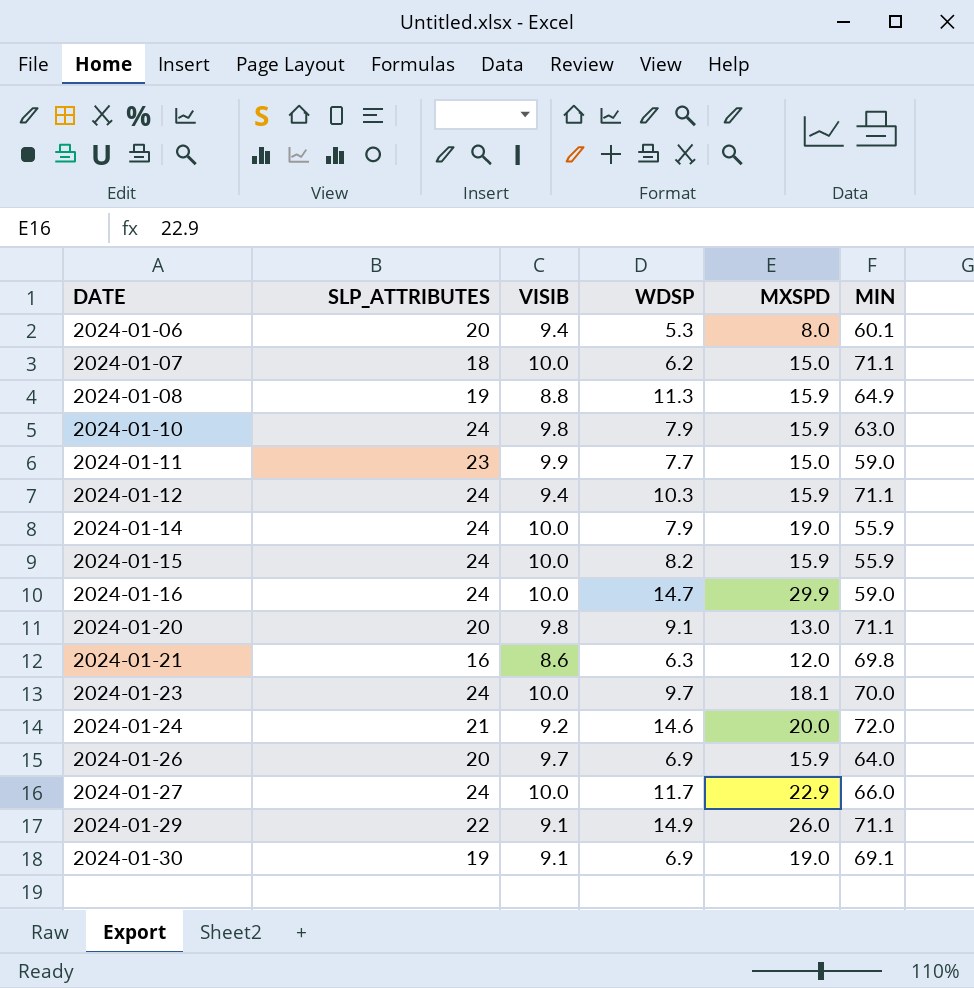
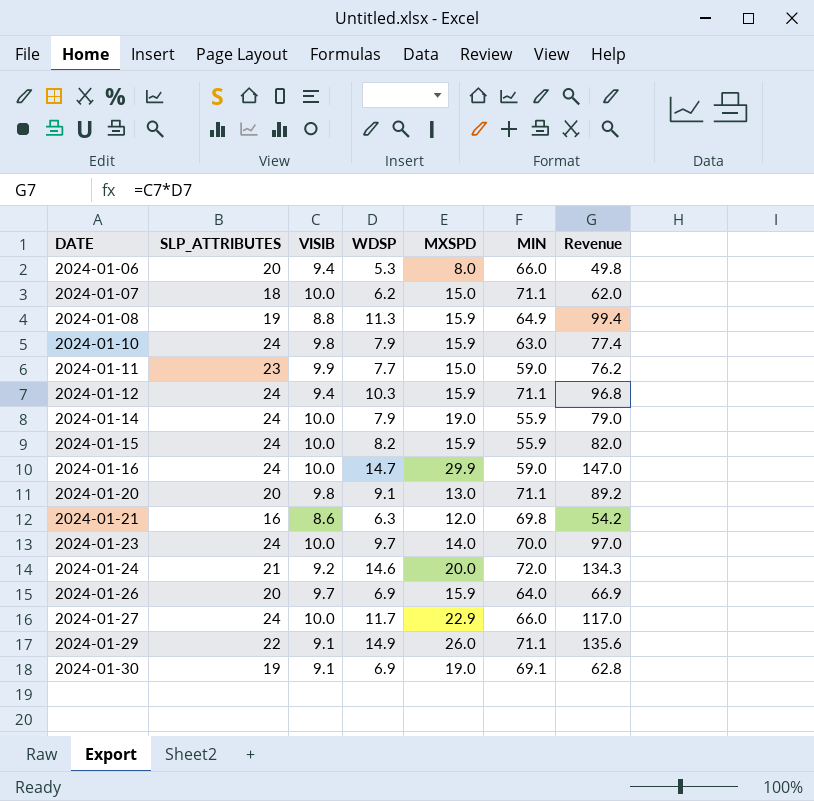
column Revenue | formula: none -> [VISIB] * [WDSP]
2024-01-06 | MIN: 60.1 -> 66.0
2024-01-23 | MXSPD: 18.1 -> 14.0

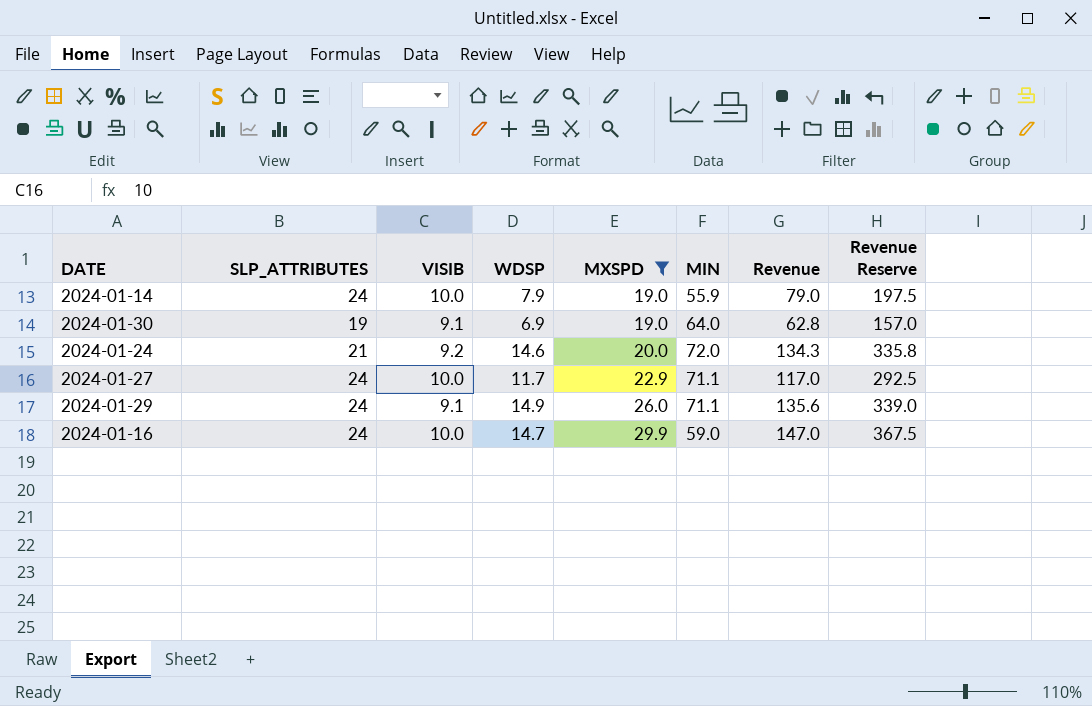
filter: none -> MXSPD >= 19.0
row order: DATE ascending -> MXSPD ascending
column Revenue Reserve | formula: none -> [Revenue] * 2.5
2024-01-30 | MIN: 69.1 -> 64.0
2024-01-27 | MIN: 66.0 -> 71.1
2024-01-29 | SLP_ATTRIBUTES: 22 -> 24

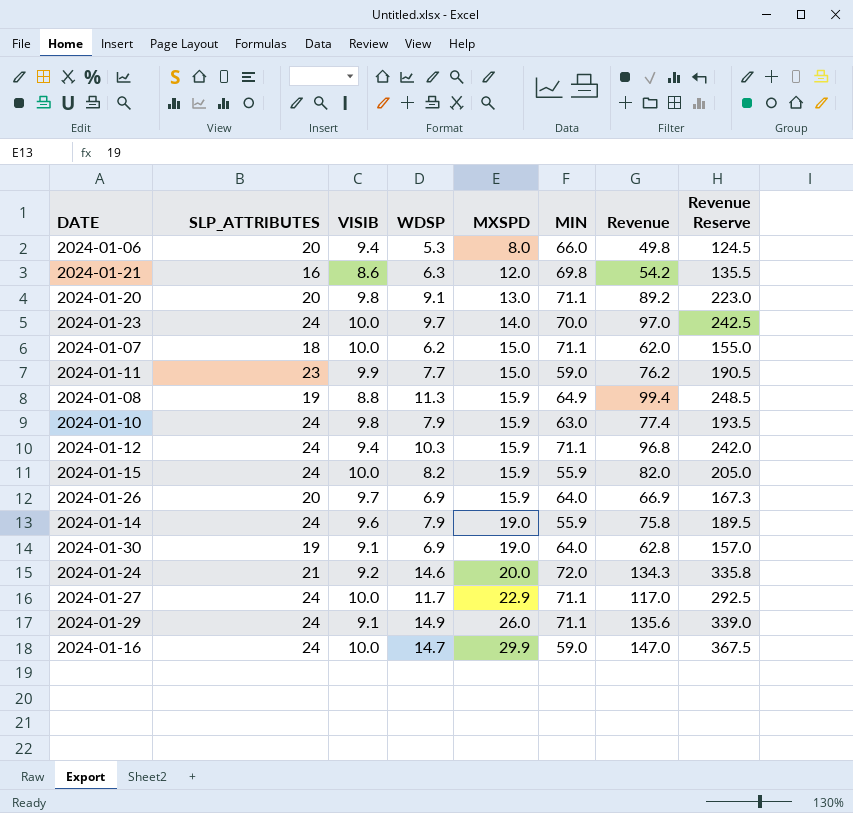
filter: MXSPD >= 19.0 -> none
2024-01-14 | VISIB: 10.0 -> 9.6
2024-01-14 | Revenue: 79.0 -> 75.8
2024-01-14 | Revenue Reserve: 197.5 -> 189.5

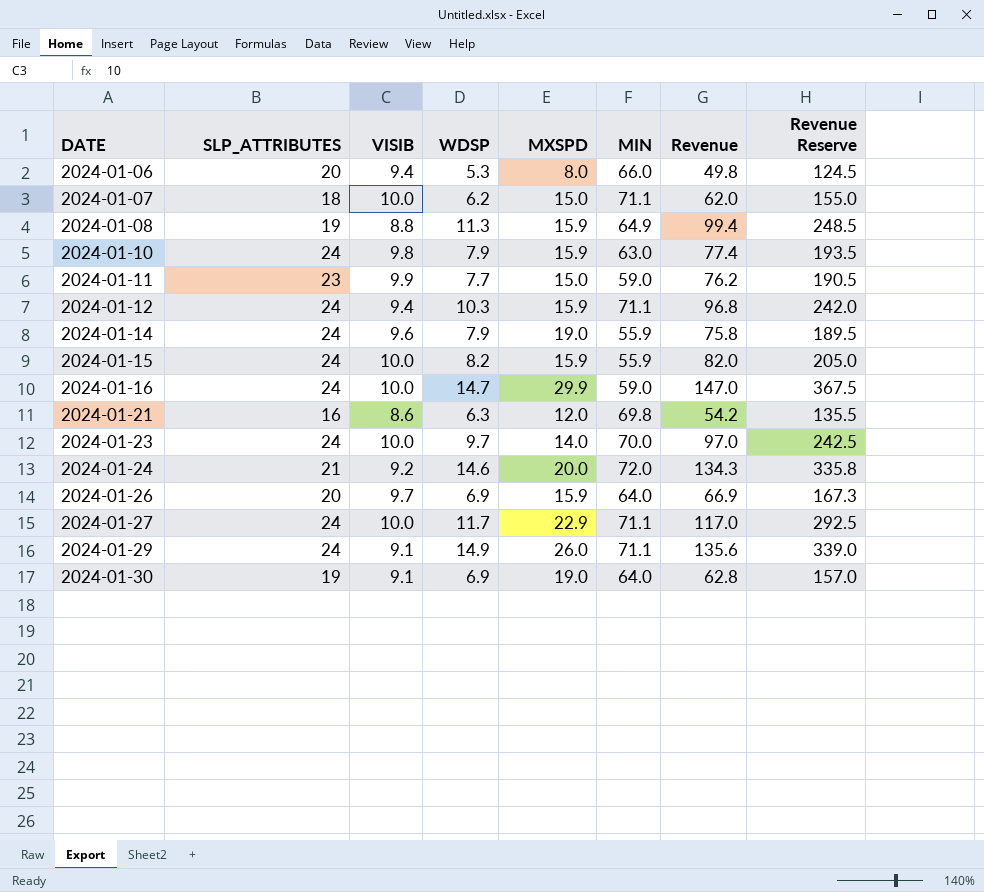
row order: MXSPD ascending -> DATE ascending
row 2024-01-20: 20 | 9.8 | 9.1 | 13.0 | 71.1 | 89.2 | 223.0 -> none

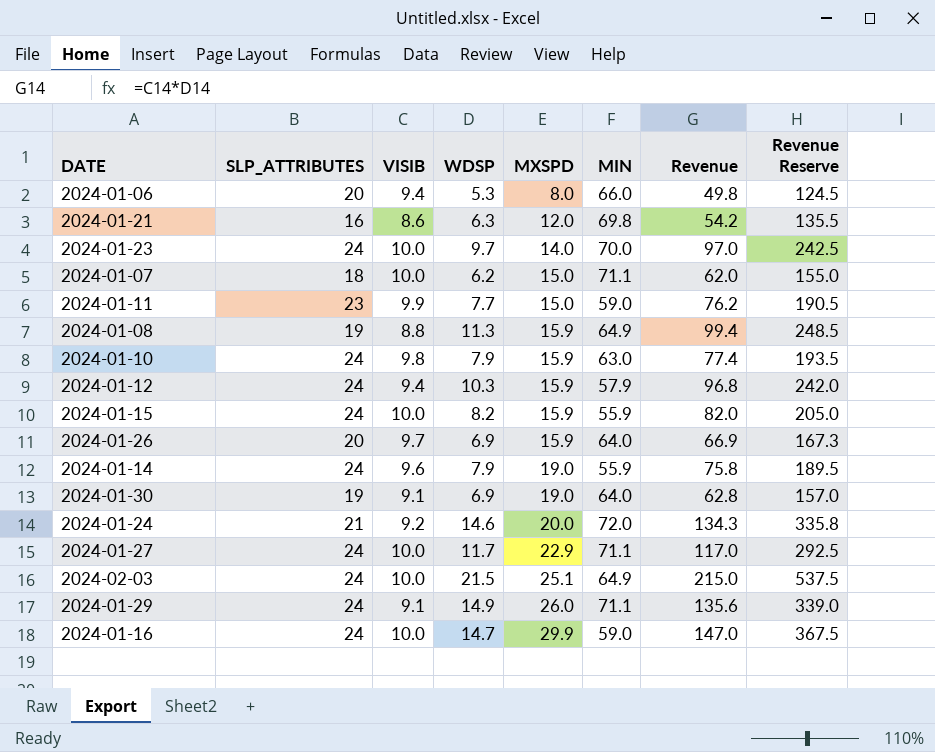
row order: DATE ascending -> MXSPD ascending
2024-01-12 | MIN: 71.1 -> 57.9
row 2024-02-03: none -> 24 | 10.0 | 21.5 | 25.1 | 64.9 | 215.0 | 537.5

